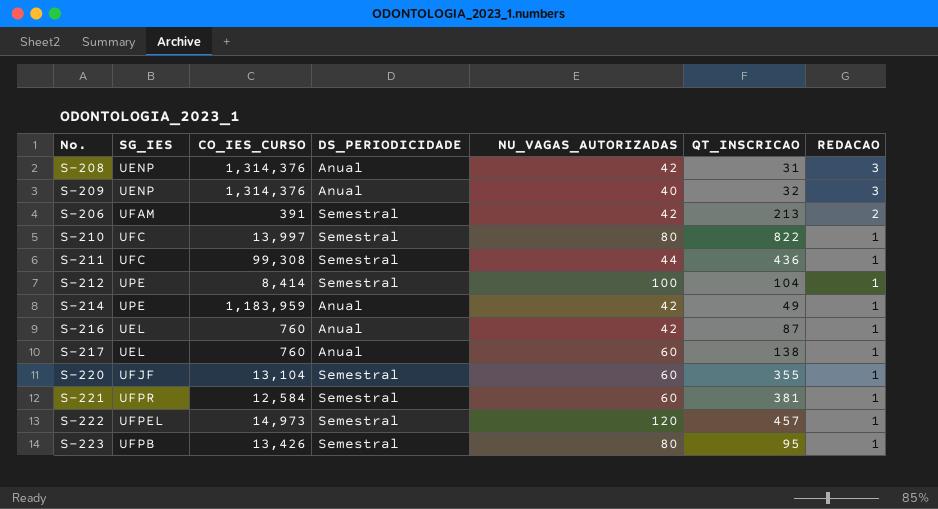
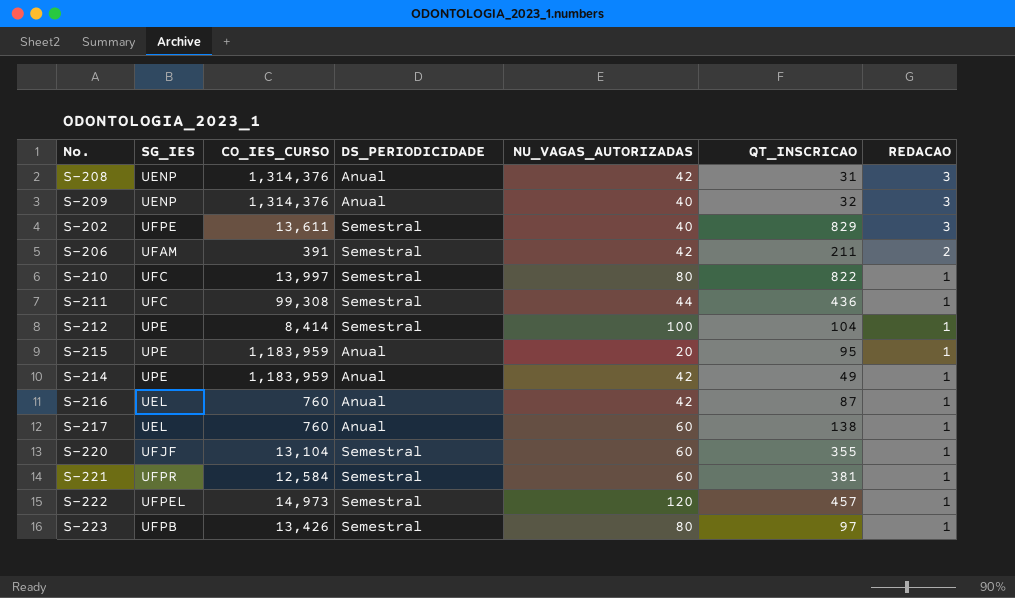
row S-202: none -> UFPE | 13,611 | Semestral | 40 | 829 | 3
S-206 | QT_INSCRICAO: 213 -> 211
row S-215: none -> UPE | 1,183,959 | Anual | 20 | 95 | 1
S-223 | QT_INSCRICAO: 95 -> 97

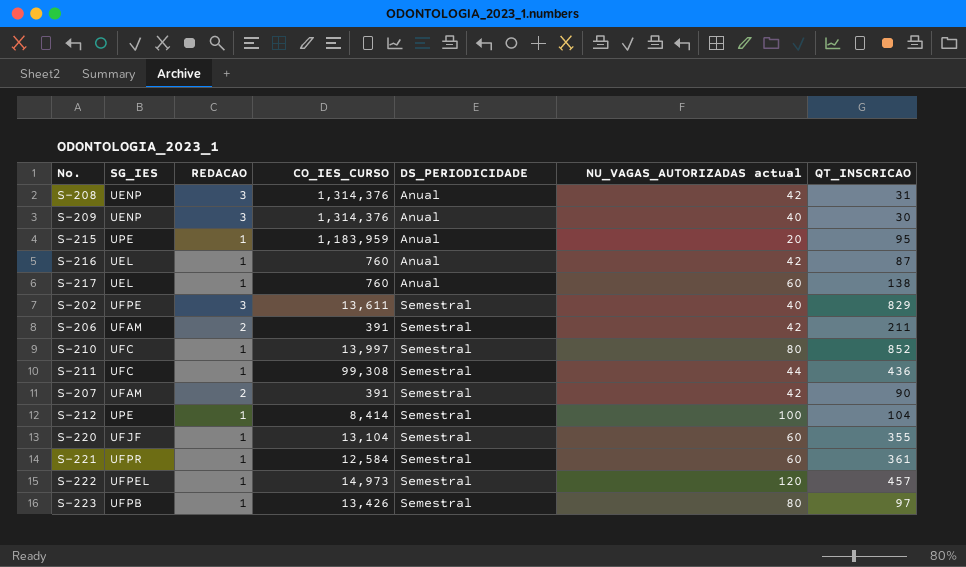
row order: REDACAO descending -> DS_PERIODICIDADE ascending
column REDACAO | position: 7 -> 3
column name: NU_VAGAS_AUTORIZADAS -> NU_VAGAS_AUTORIZADAS actual
row S-214: UPE | 1,183,959 | Anual | 42 | 49 | 1 -> none
S-209 | QT_INSCRICAO: 32 -> 30
S-210 | QT_INSCRICAO: 822 -> 852
row S-207: none -> UFAM | 2 | 391 | Semestral | 42 | 90
S-221 | QT_INSCRICAO: 381 -> 361

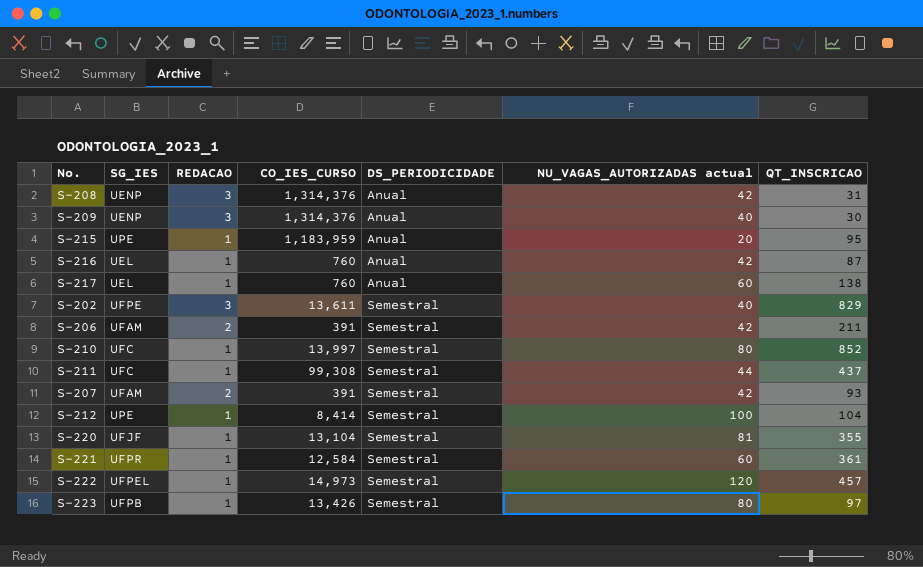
S-211 | QT_INSCRICAO: 436 -> 437
S-207 | QT_INSCRICAO: 90 -> 93
S-220 | NU_VAGAS_AUTORIZADAS actual: 60 -> 81

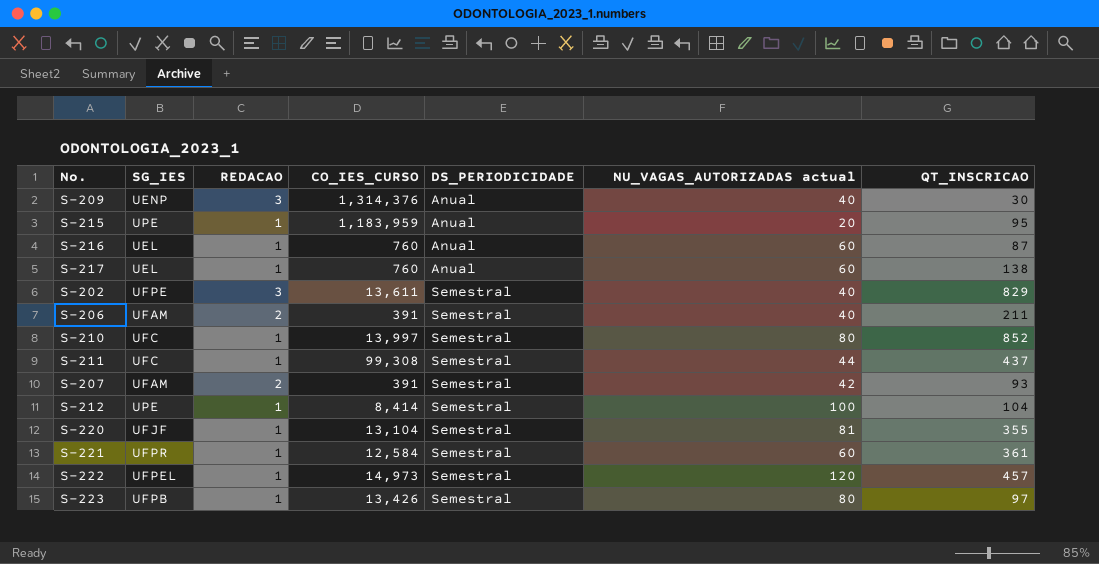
row S-208: UENP | 3 | 1,314,376 | Anual | 42 | 31 -> none
S-216 | NU_VAGAS_AUTORIZADAS actual: 42 -> 60
S-206 | NU_VAGAS_AUTORIZADAS actual: 42 -> 40

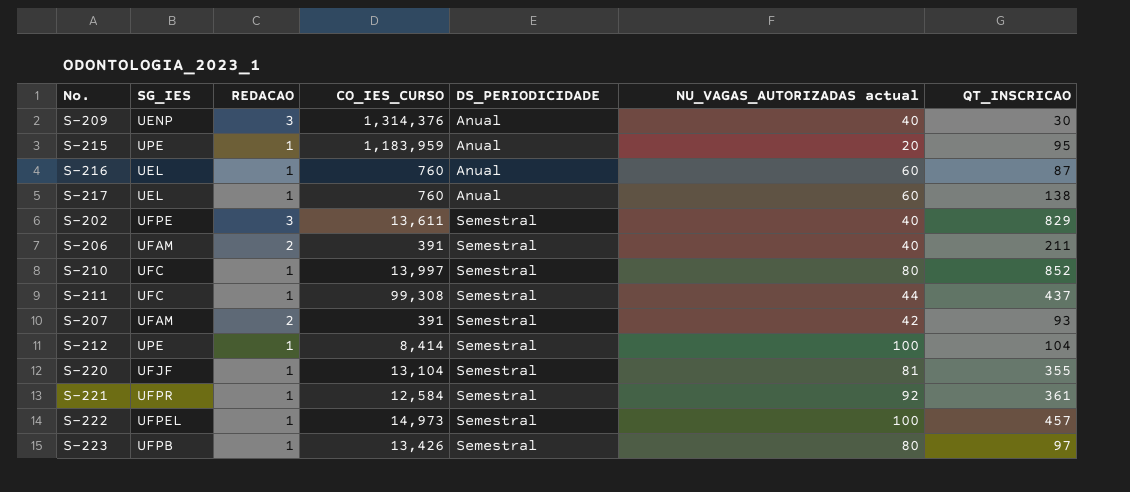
S-221 | NU_VAGAS_AUTORIZADAS actual: 60 -> 92
S-222 | NU_VAGAS_AUTORIZADAS actual: 120 -> 100

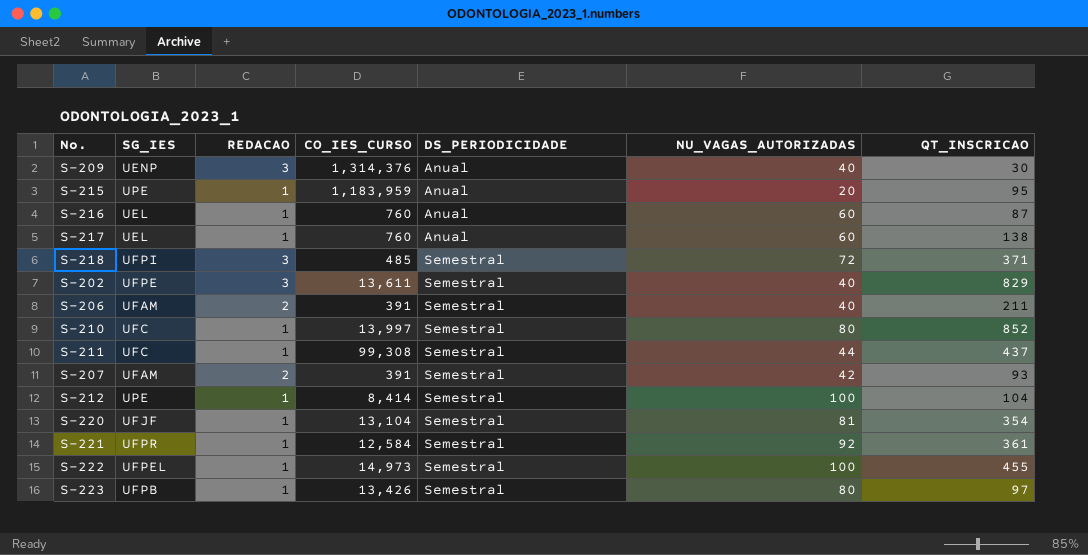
column name: NU_VAGAS_AUTORIZADAS actual -> NU_VAGAS_AUTORIZADAS
row S-218: none -> UFPI | 3 | 485 | Semestral | 72 | 371
S-220 | QT_INSCRICAO: 355 -> 354
S-222 | QT_INSCRICAO: 457 -> 455

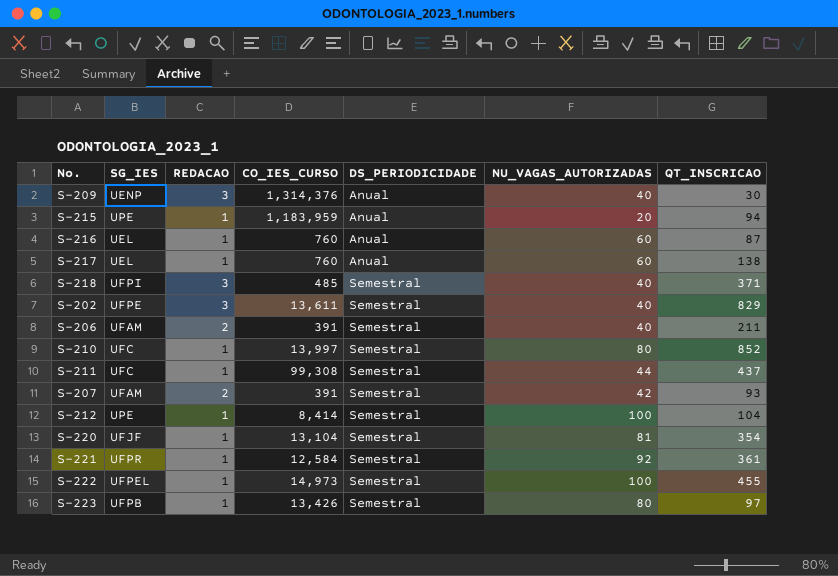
S-215 | QT_INSCRICAO: 95 -> 94
S-218 | NU_VAGAS_AUTORIZADAS: 72 -> 40

